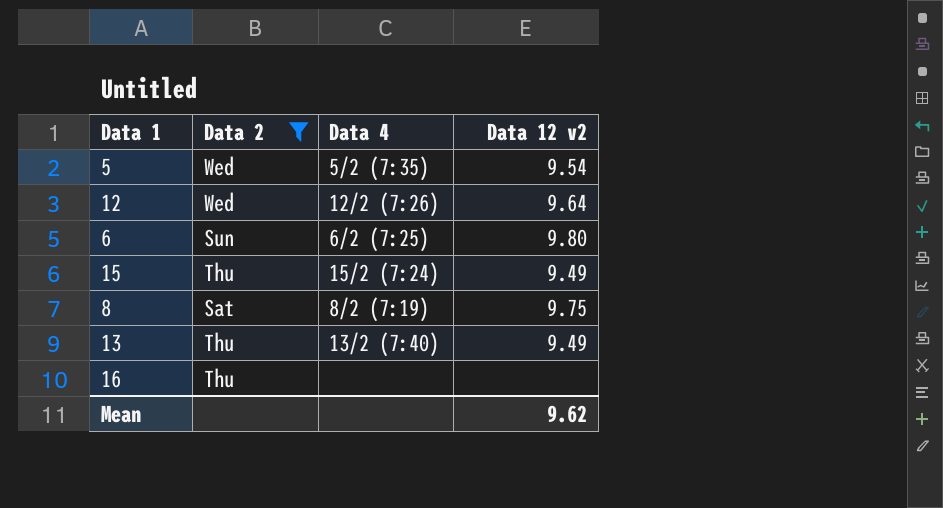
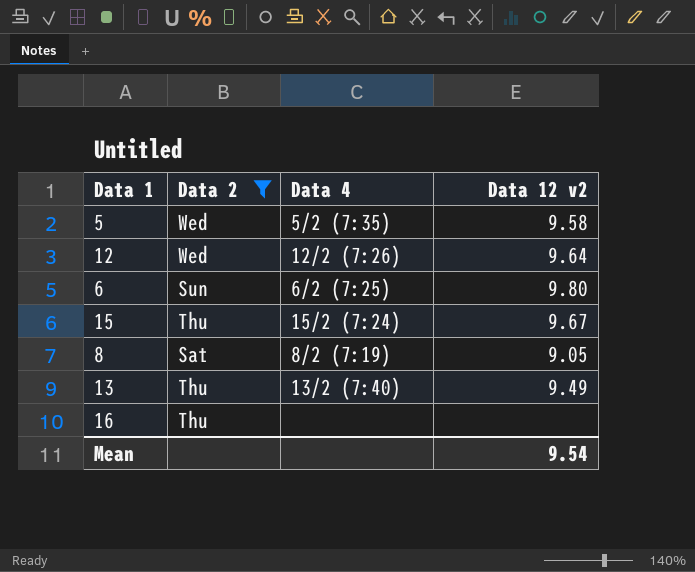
5 | Data 12 v2: 9.54 -> 9.58
15 | Data 12 v2: 9.49 -> 9.67
8 | Data 12 v2: 9.75 -> 9.05
Mean | Data 12 v2: 9.62 -> 9.54

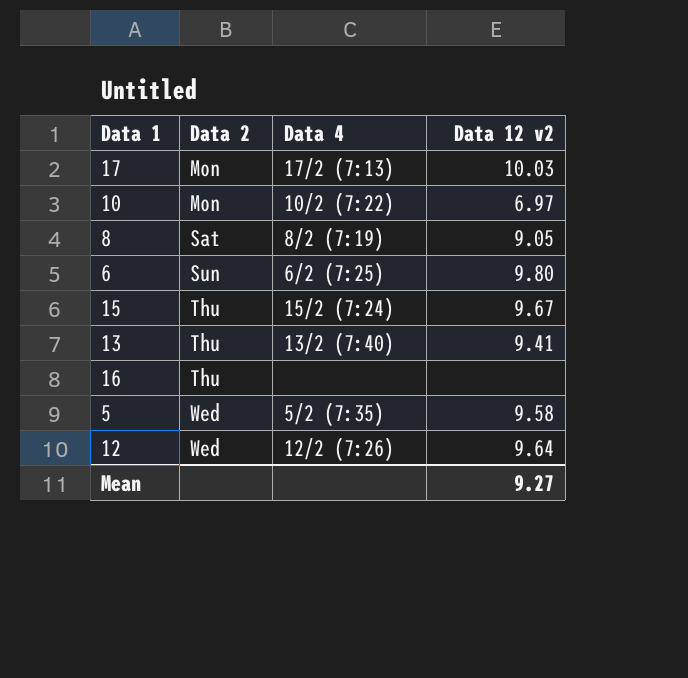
filter: Data 2 != Mon -> none
row order: none -> Data 2 ascending
13 | Data 12 v2: 9.49 -> 9.41
Mean | Data 12 v2: 9.54 -> 9.27

